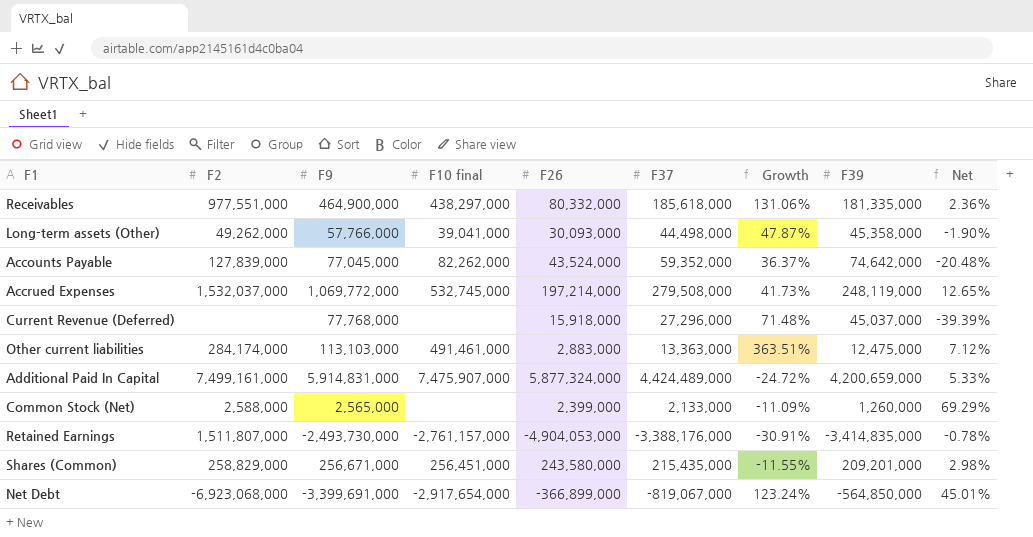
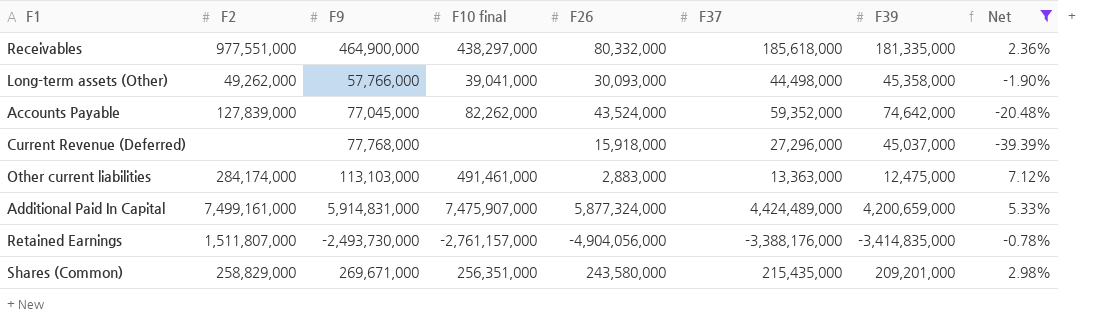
filter: none -> Net <= 7.12%
column Growth | formula: ([F37] - [F26]) / [F26] -> none
Retained Earnings | F26: -4,904,053,000 -> -4,904,056,000
Shares (Common) | F9: 256,671,000 -> 269,671,000
Shares (Common) | F10 final: 256,451,000 -> 256,351,000

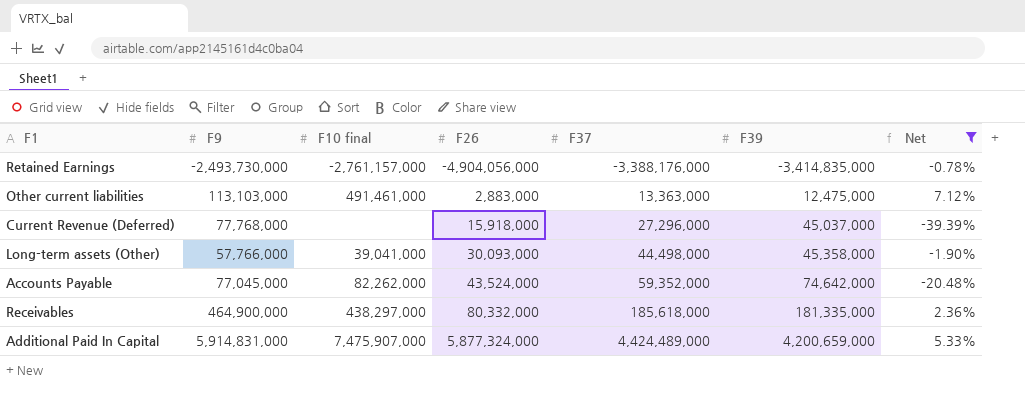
row order: none -> F26 ascending
column F2 | position: 2 -> none
row Shares (Common): 258,829,000 | 269,671,000 | 256,351,000 | 243,580,000 | 215,435,000 | 209,201,000 | 2.98% -> none

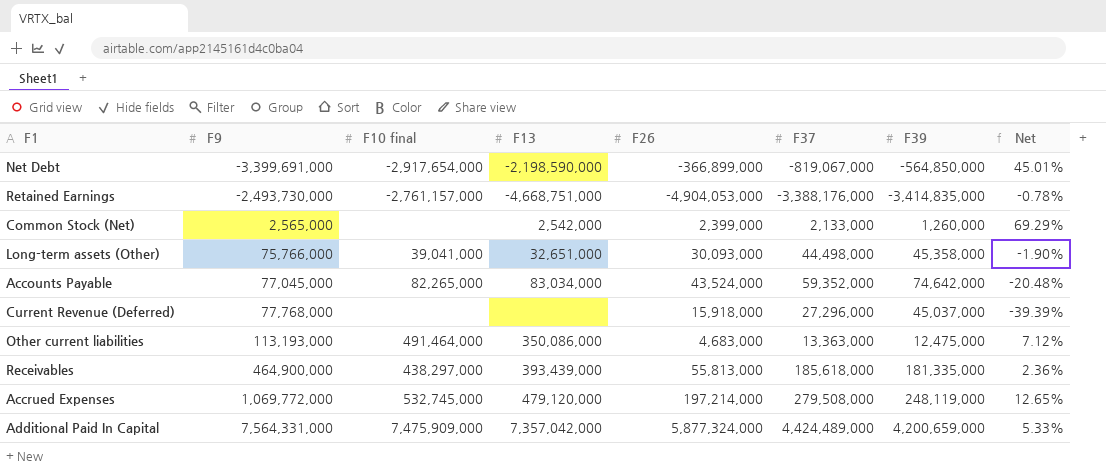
filter: Net <= 7.12% -> none
row order: F26 ascending -> F9 ascending
column F13 | position: none -> 4
Retained Earnings | F26: -4,904,056,000 -> -4,904,053,000
Long-term assets (Other) | F9: 57,766,000 -> 75,766,000
Accounts Payable | F10 final: 82,262,000 -> 82,265,000
Other current liabilities | F9: 113,103,000 -> 113,193,000
Other current liabilities | F10 final: 491,461,000 -> 491,464,000
Other current liabilities | F26: 2,883,000 -> 4,683,000
Receivables | F26: 80,332,000 -> 55,813,000
Additional Paid In Capital | F9: 5,914,831,000 -> 7,564,331,000
Additional Paid In Capital | F10 final: 7,475,907,000 -> 7,475,909,000

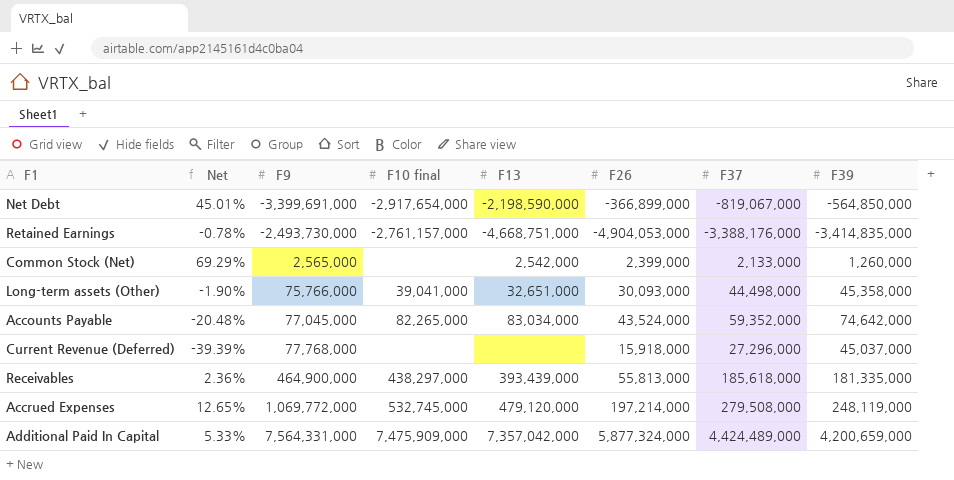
column Net | position: 8 -> 2
row Other current liabilities: 113,193,000 | 491,464,000 | 350,086,000 | 4,683,000 | 13,363,000 | 12,475,000 | 7.12% -> none

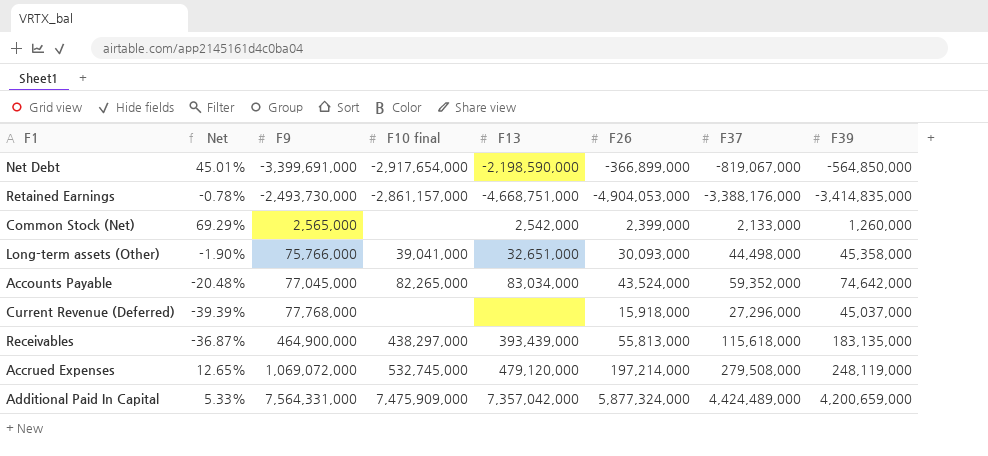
Retained Earnings | F10 final: -2,761,157,000 -> -2,861,157,000
Receivables | Net: 2.36% -> -36.87%
Receivables | F37: 185,618,000 -> 115,618,000
Receivables | F39: 181,335,000 -> 183,135,000
Accrued Expenses | F9: 1,069,772,000 -> 1,069,072,000

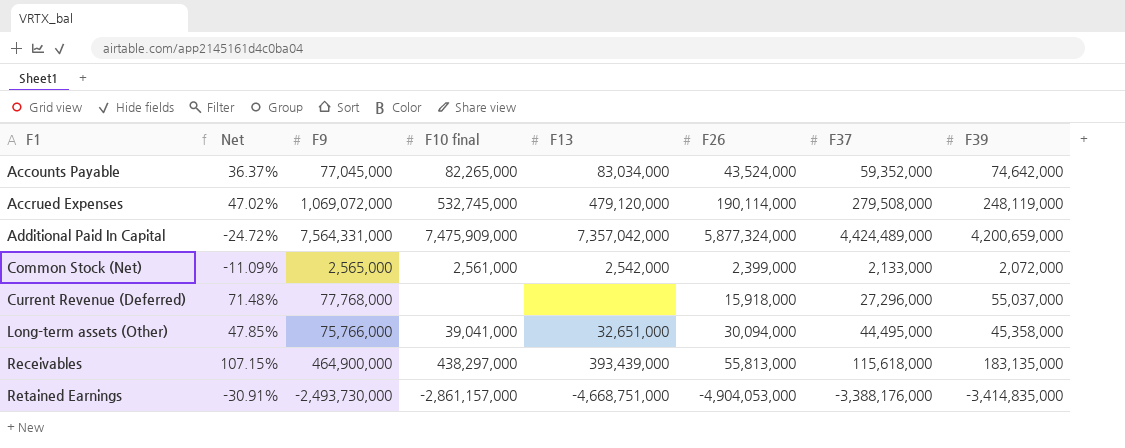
row order: F9 ascending -> F1 ascending
column Net | formula: ([F37] - [F39]) / [F39] -> ([F37] - [F26]) / [F26]
row Net Debt: 45.01% | -3,399,691,000 | -2,917,654,000 | -2,198,590,000 | -366,899,000 | -819,067,000 | -564,850,000 -> none
Accrued Expenses | F26: 197,214,000 -> 190,114,000
Common Stock (Net) | F10 final: none -> 2,561,000
Common Stock (Net) | F39: 1,260,000 -> 2,072,000
Current Revenue (Deferred) | F39: 45,037,000 -> 55,037,000
Long-term assets (Other) | F26: 30,093,000 -> 30,094,000
Long-term assets (Other) | F37: 44,498,000 -> 44,495,000

